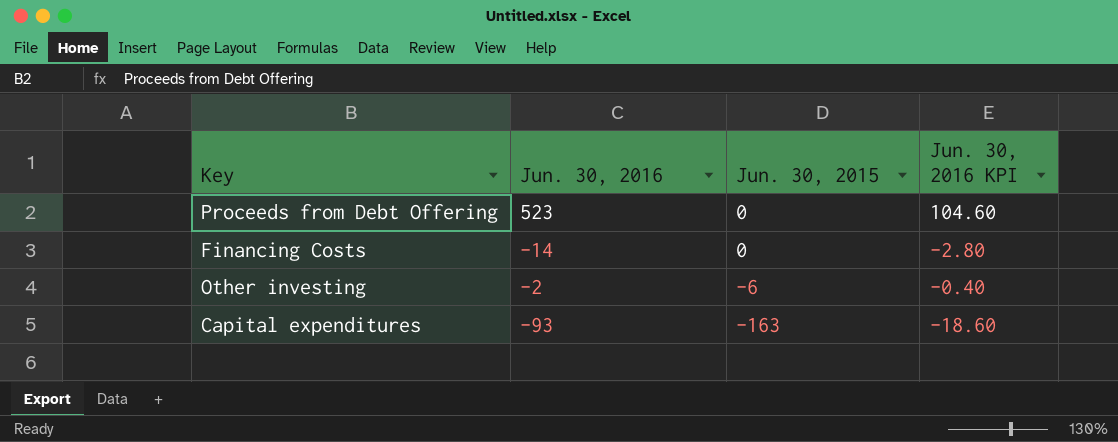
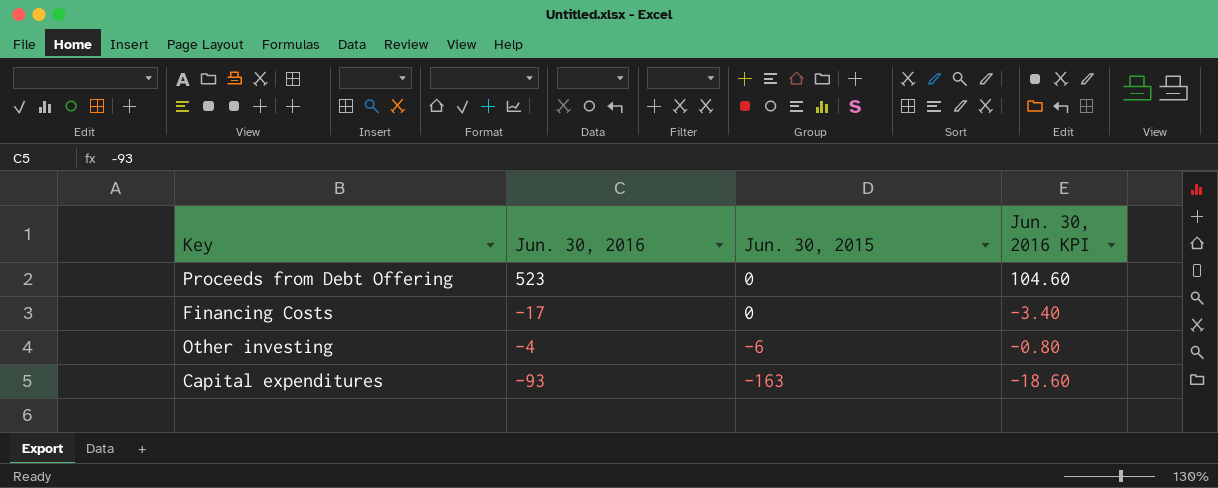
Financing Costs | Jun. 30, 2016: -14 -> -17
Financing Costs | Jun. 30, 2016 KPI: -2.80 -> -3.40
Other investing | Jun. 30, 2016: -2 -> -4
Other investing | Jun. 30, 2016 KPI: -0.40 -> -0.80

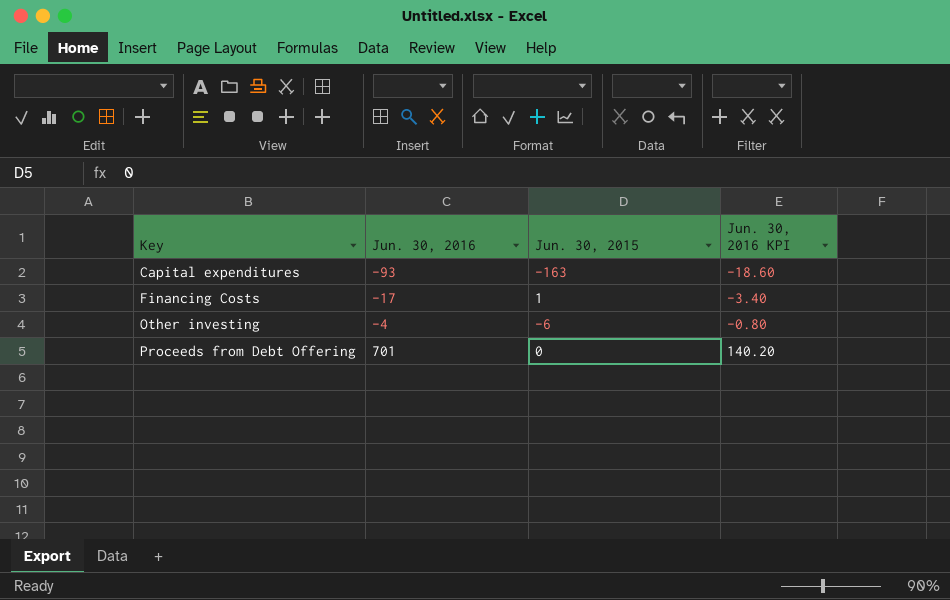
row order: Jun. 30, 2015 descending -> Key ascending
Financing Costs | Jun. 30, 2015: 0 -> 1
Proceeds from Debt Offering | Jun. 30, 2016: 523 -> 701
Proceeds from Debt Offering | Jun. 30, 2016 KPI: 104.60 -> 140.20

